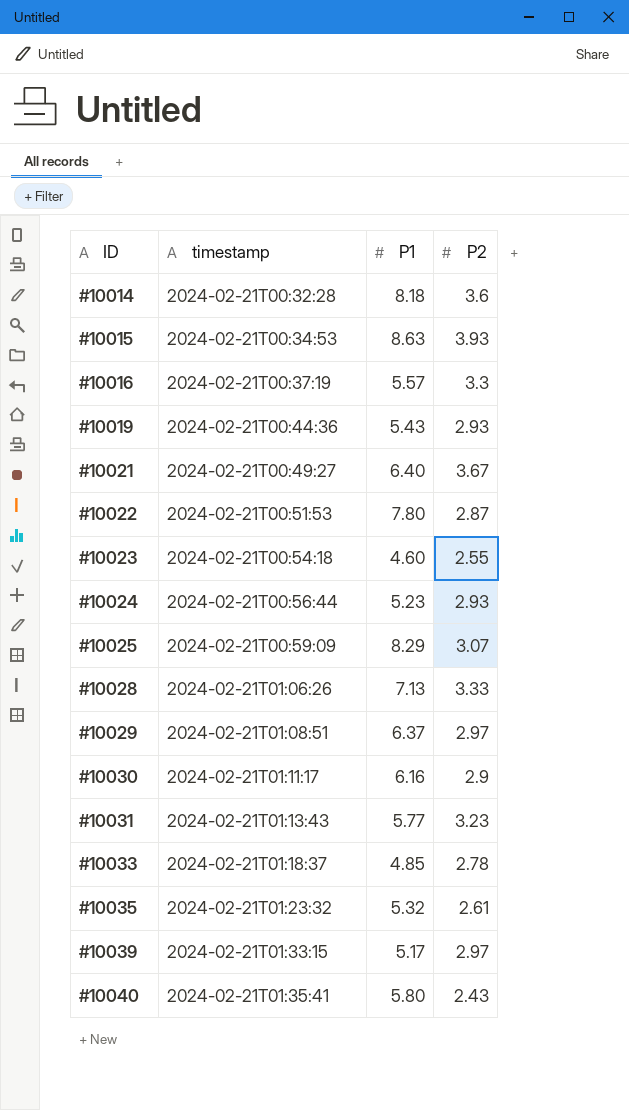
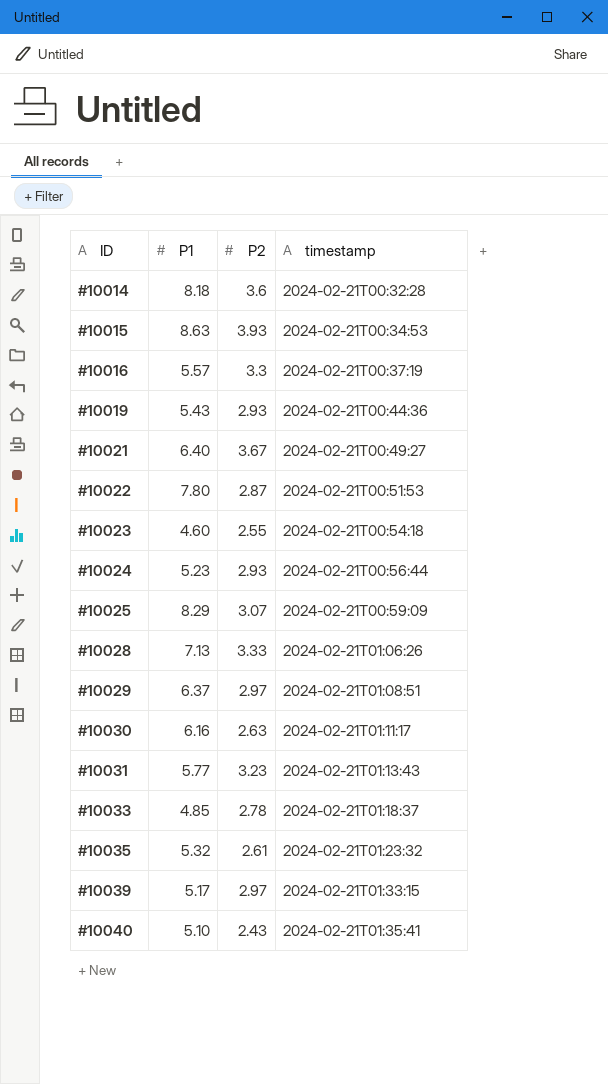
column timestamp | position: 2 -> 4
#10030 | P2: 2.9 -> 2.63
#10040 | P1: 5.80 -> 5.10

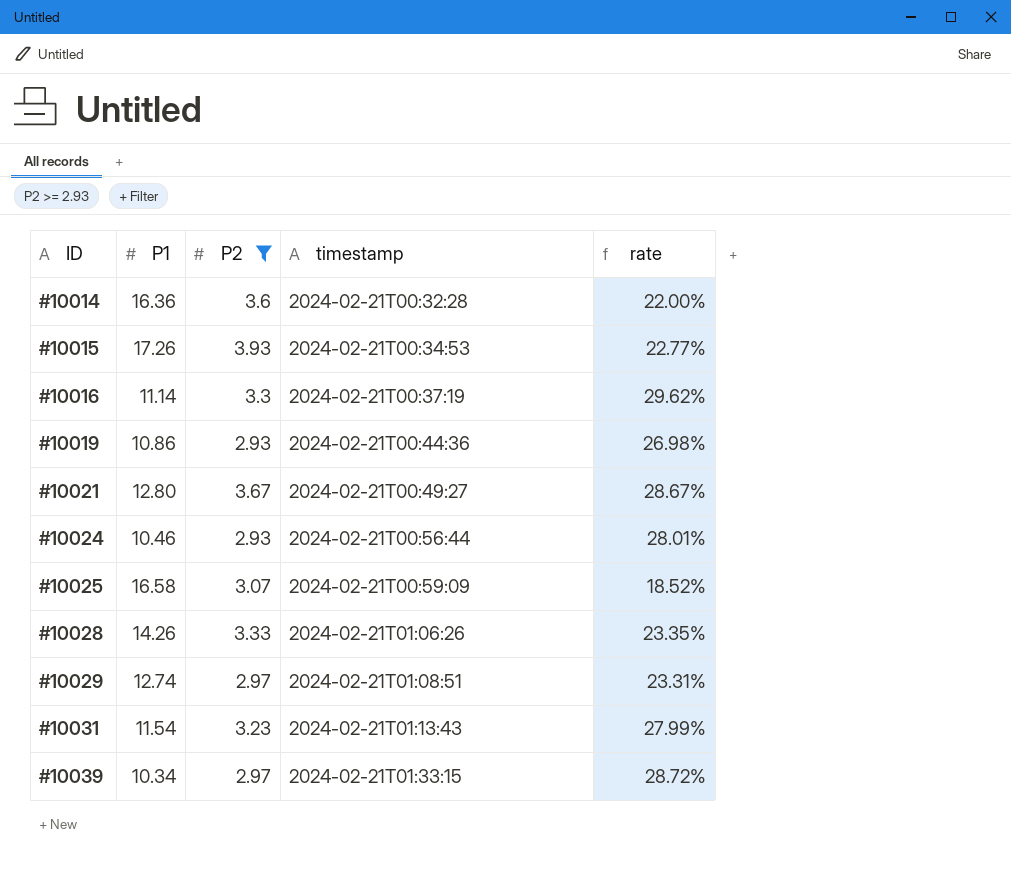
filter: none -> P2 >= 2.93
column rate | formula: none -> [P2] / [P1]
#10014 | P1: 8.18 -> 16.36
#10015 | P1: 8.63 -> 17.26
#10016 | P1: 5.57 -> 11.14
#10019 | P1: 5.43 -> 10.86
#10021 | P1: 6.40 -> 12.80
#10024 | P1: 5.23 -> 10.46
#10025 | P1: 8.29 -> 16.58
#10028 | P1: 7.13 -> 14.26
#10029 | P1: 6.37 -> 12.74
#10031 | P1: 5.77 -> 11.54
#10039 | P1: 5.17 -> 10.34

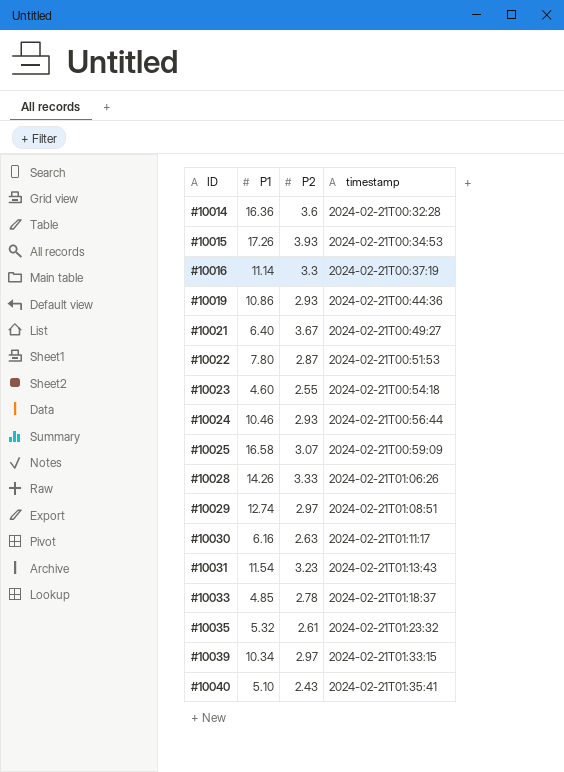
filter: P2 >= 2.93 -> none
column rate | formula: [P2] / [P1] -> none
#10021 | P1: 12.80 -> 6.40

